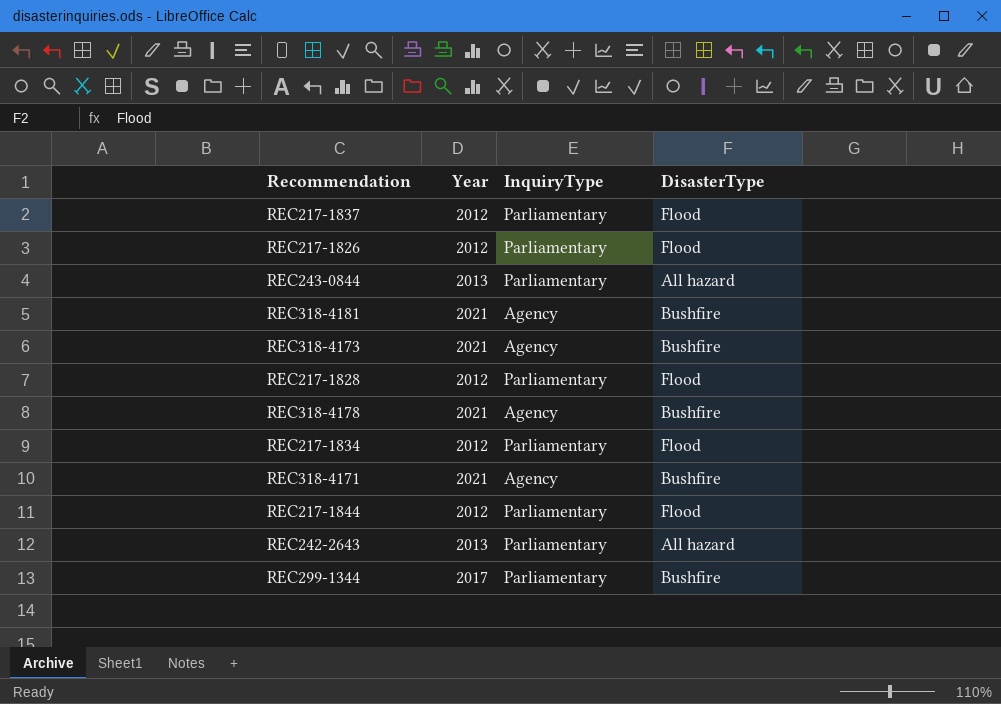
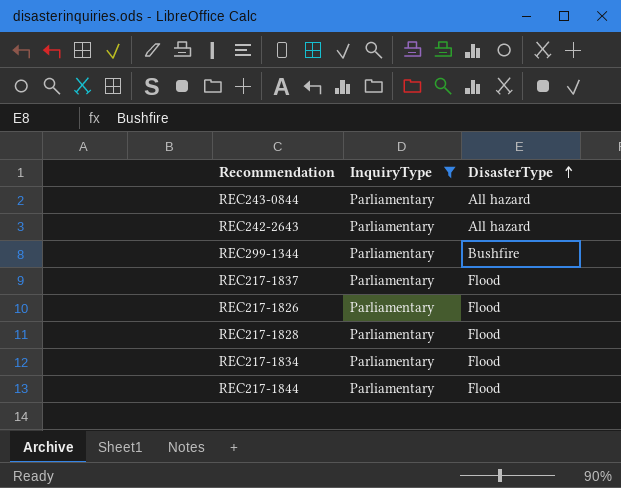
filter: none -> InquiryType = Parliamentary
row order: none -> DisasterType ascending
column Year | position: 2 -> none

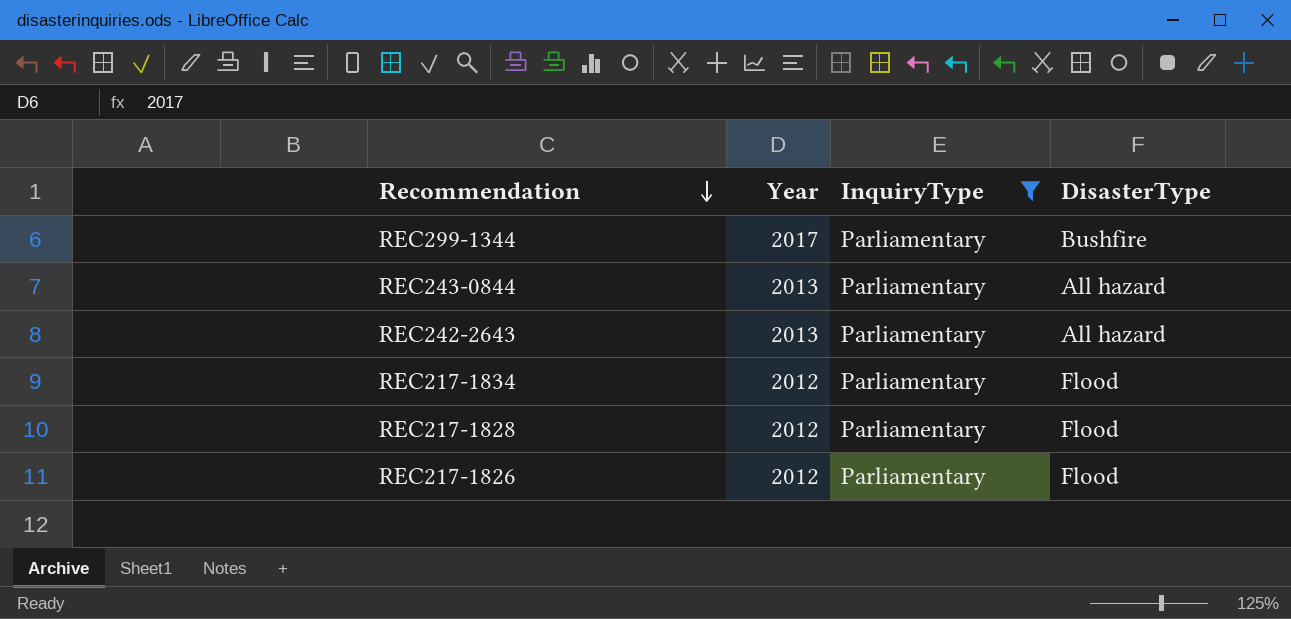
row order: DisasterType ascending -> Recommendation descending
column Year | position: none -> 2
row REC217-1837: Parliamentary | Flood -> none
row REC217-1844: Parliamentary | Flood -> none

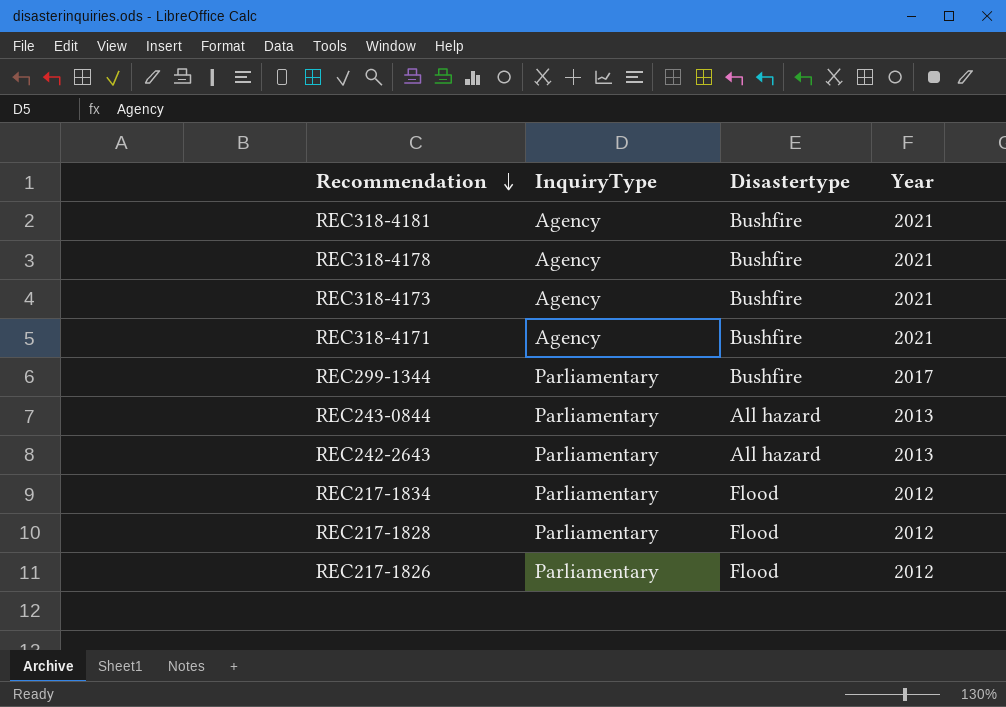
filter: InquiryType = Parliamentary -> none
column name: DisasterType -> Disastertype
column Year | position: 2 -> 4

